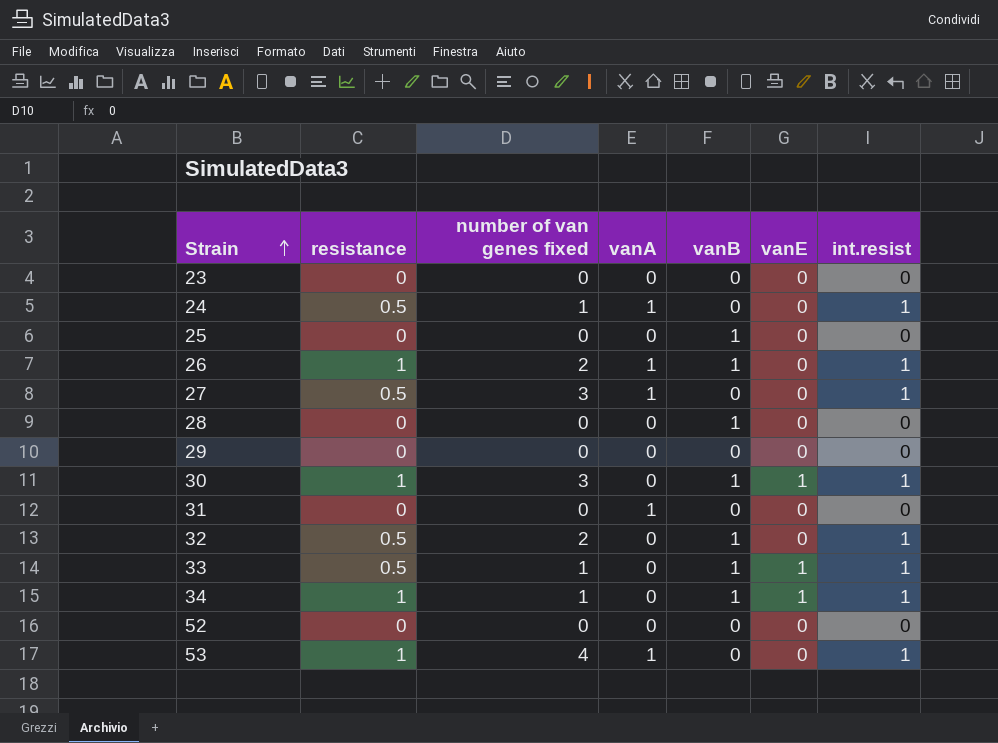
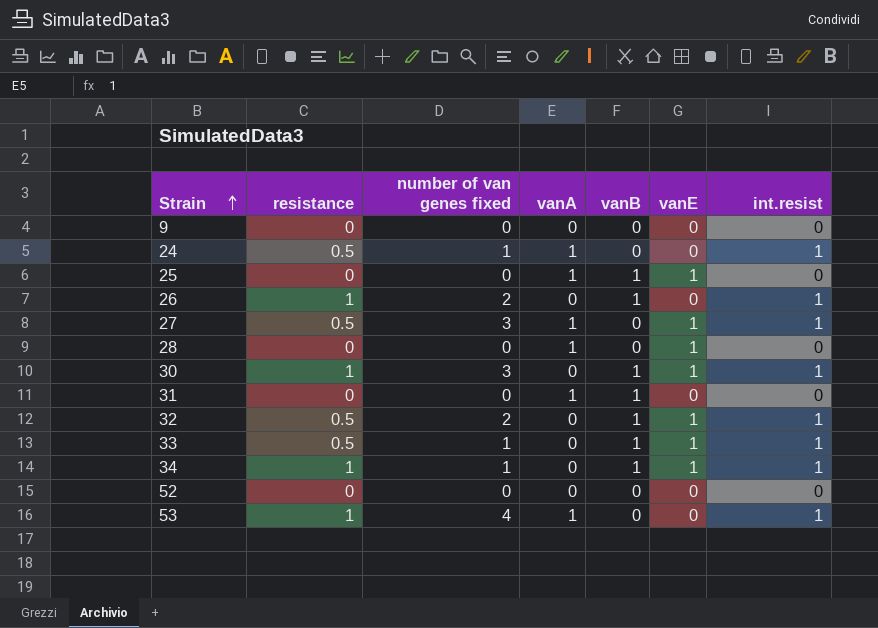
row 23: 0 | 0 | 0 | 0 | 0 | 0 -> none
row 29: 0 | 0 | 0 | 0 | 0 | 0 -> none
row 9: none -> 0 | 0 | 0 | 0 | 0 | 0
25 | vanA: 0 -> 1
25 | vanE: 0 -> 1
26 | vanA: 1 -> 0
27 | vanE: 0 -> 1
28 | vanA: 0 -> 1
28 | vanB: 1 -> 0
28 | vanE: 0 -> 1
31 | vanB: 0 -> 1
32 | vanE: 0 -> 1

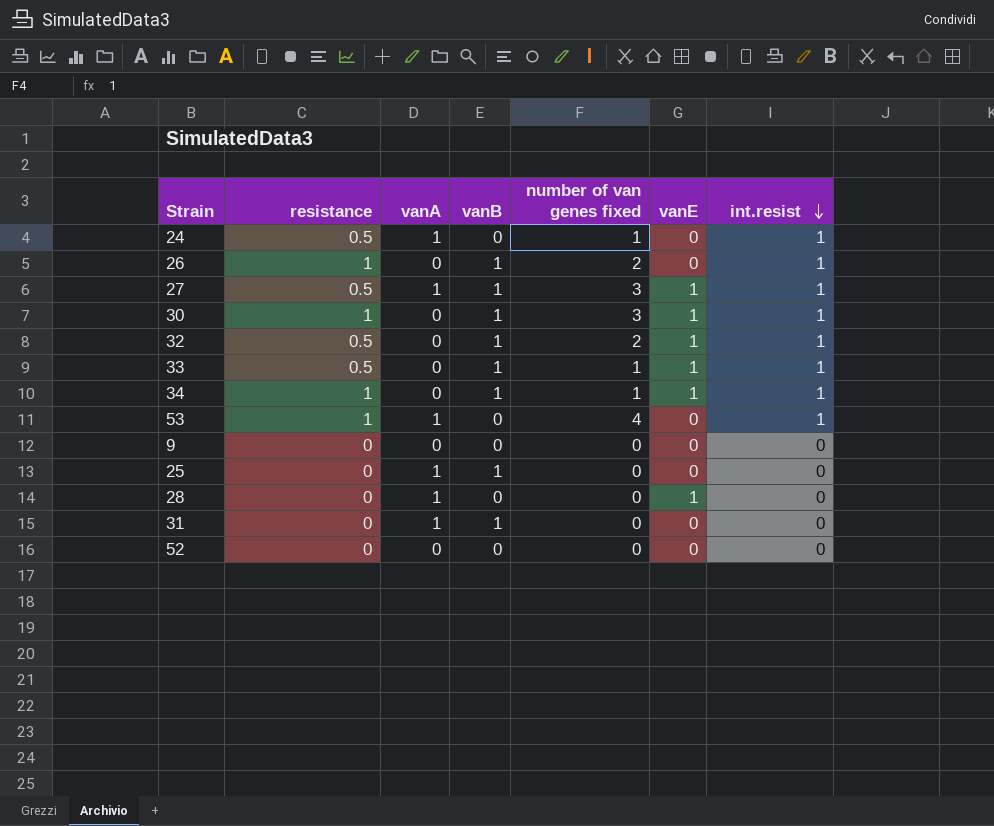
row order: Strain ascending -> int.resist descending
column number of van genes fixed | position: 3 -> 5
27 | vanB: 0 -> 1
25 | vanE: 1 -> 0

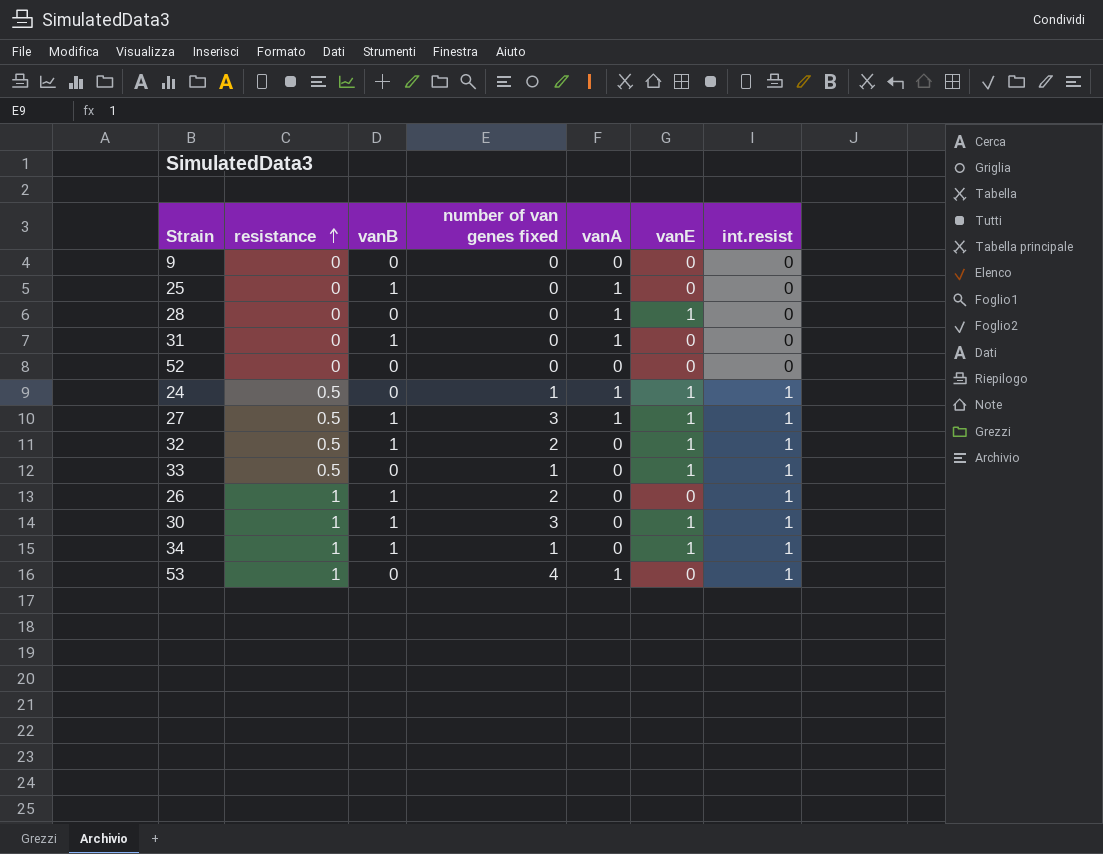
row order: int.resist descending -> resistance ascending
column vanA | position: 3 -> 5
24 | vanE: 0 -> 1
33 | vanB: 1 -> 0

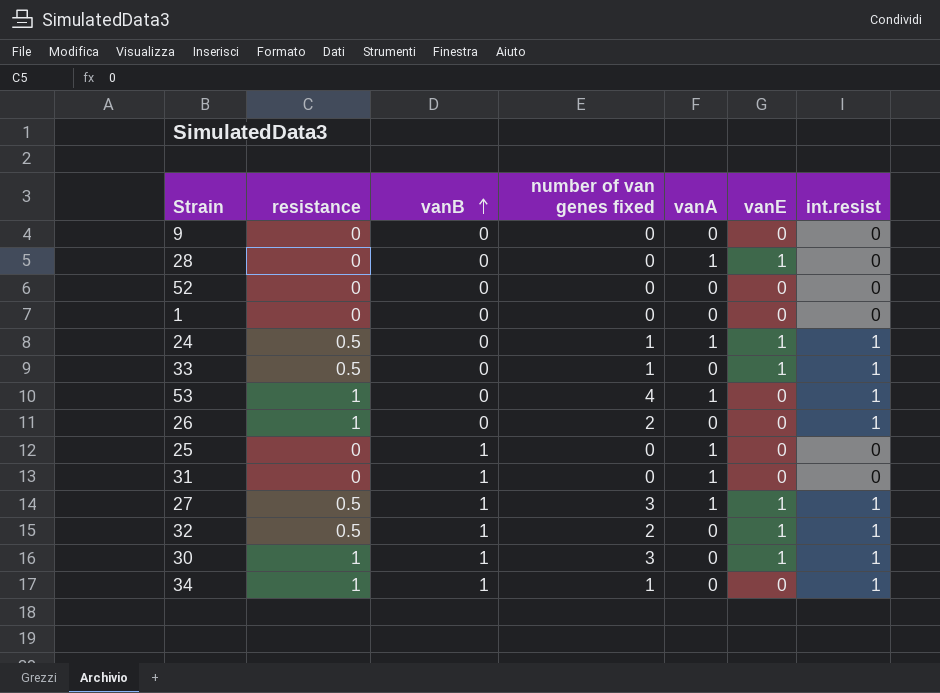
row order: resistance ascending -> vanB ascending
row 1: none -> 0 | 0 | 0 | 0 | 0 | 0
26 | vanB: 1 -> 0
34 | vanE: 1 -> 0

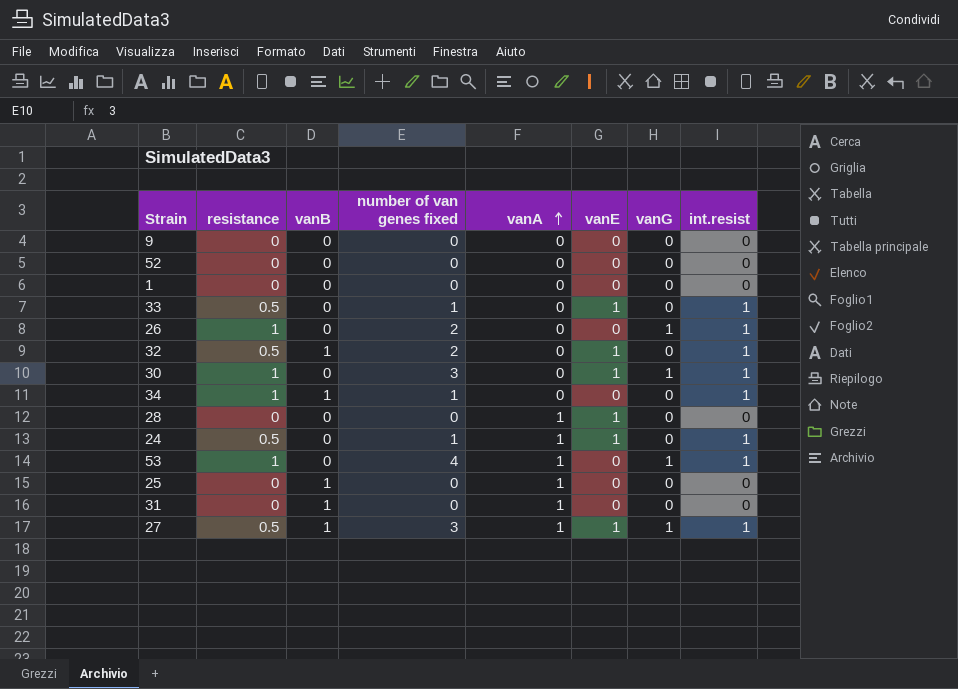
row order: vanB ascending -> vanA ascending
column vanG | position: none -> 7
30 | vanB: 1 -> 0

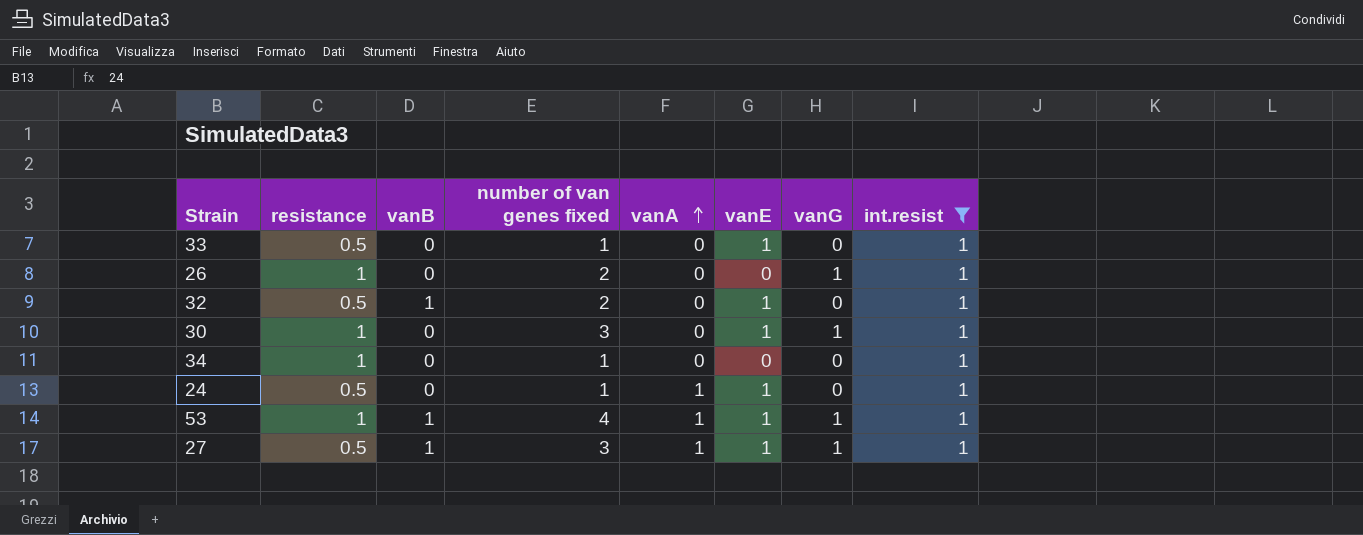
filter: none -> int.resist = 1
34 | vanB: 1 -> 0
53 | vanB: 0 -> 1
53 | vanE: 0 -> 1

